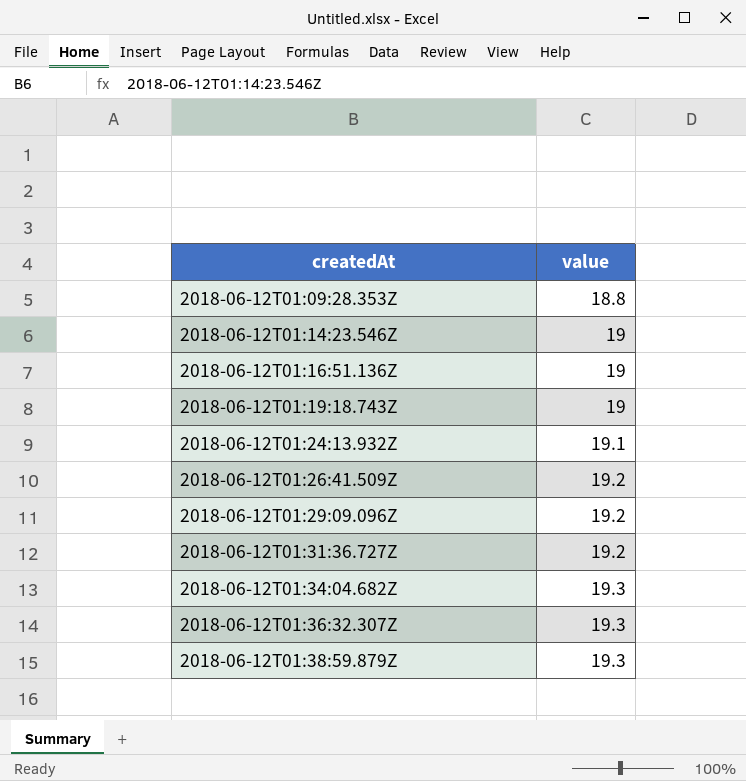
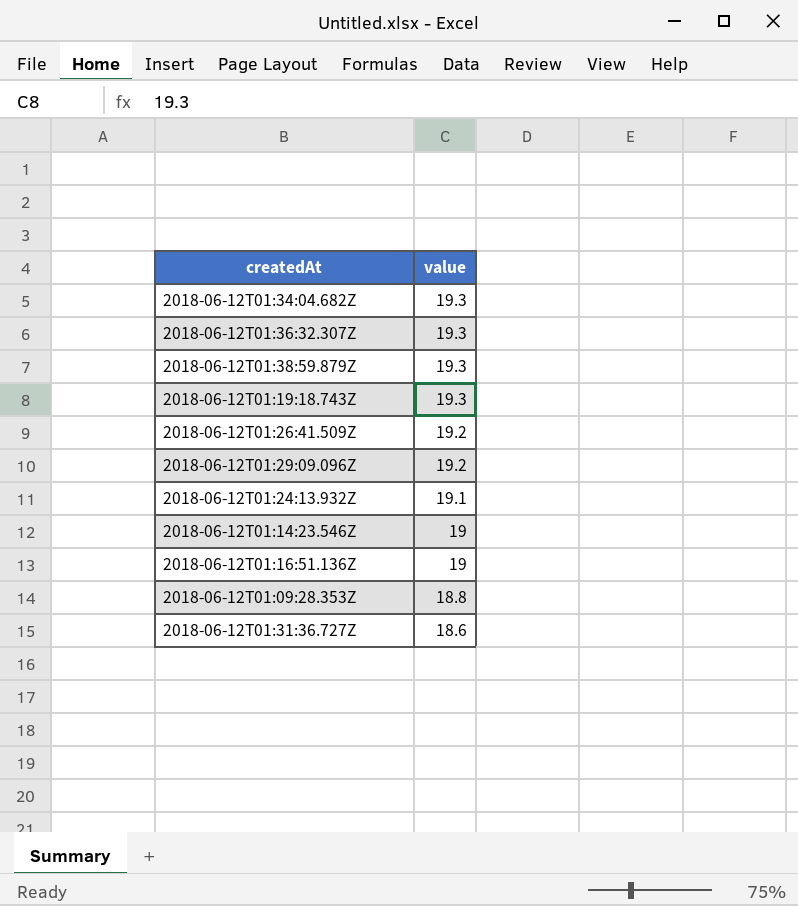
row order: createdAt ascending -> value descending
2018-06-12T01:19:18.743Z | value: 19 -> 19.3
2018-06-12T01:31:36.727Z | value: 19.2 -> 18.6

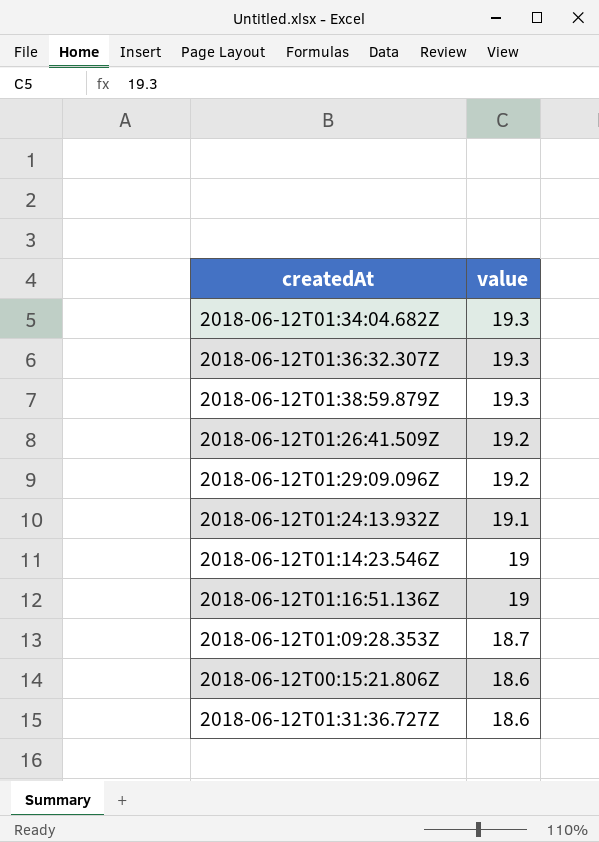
row 2018-06-12T01:19:18.743Z: 19.3 -> none
2018-06-12T01:09:28.353Z | value: 18.8 -> 18.7
row 2018-06-12T00:15:21.806Z: none -> 18.6

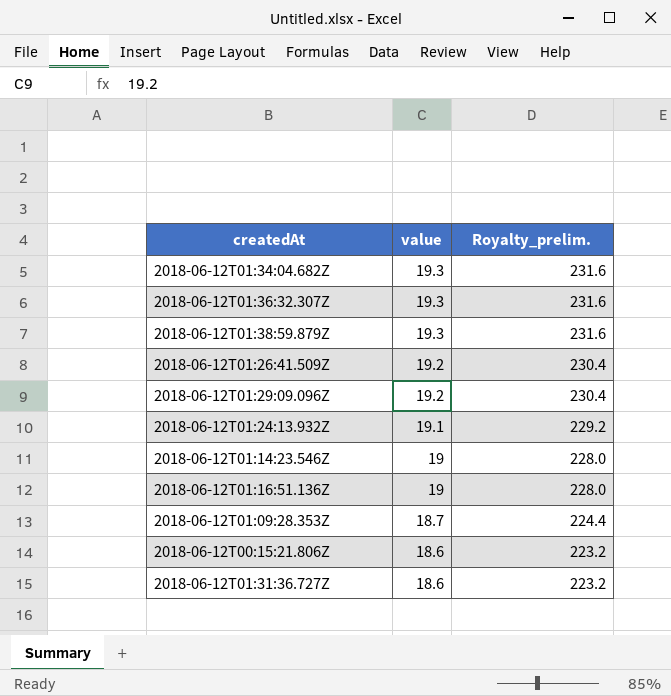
column Royalty_prelim. | formula: none -> [value] * 12

